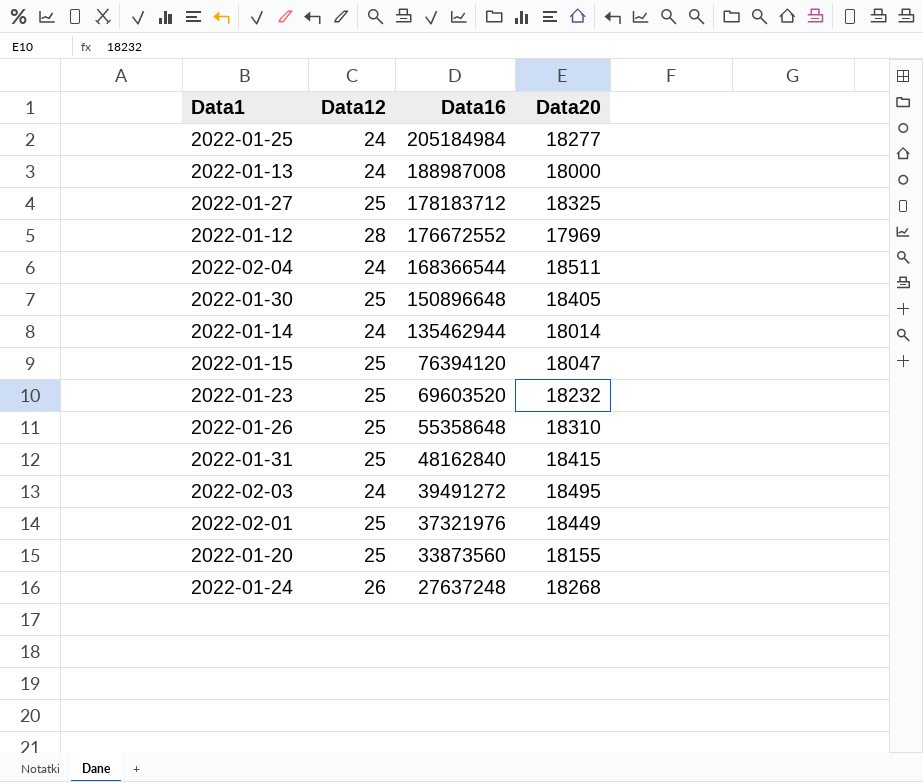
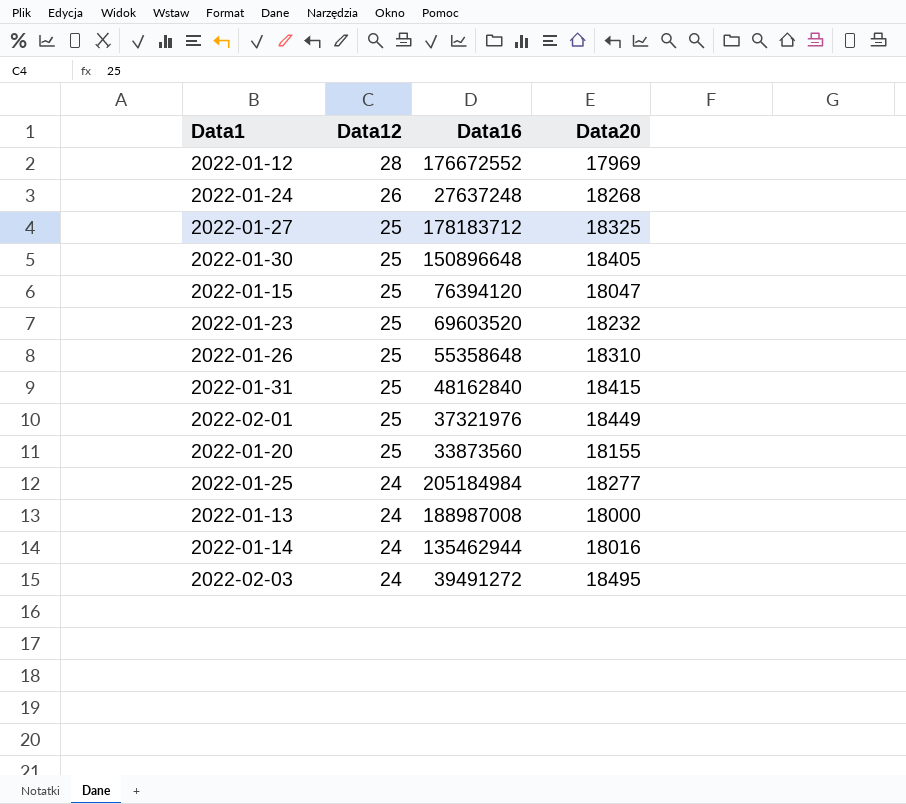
row order: Data16 descending -> Data12 descending
row 2022-02-04: 24 | 168366544 | 18511 -> none
2022-01-14 | Data20: 18014 -> 18016

